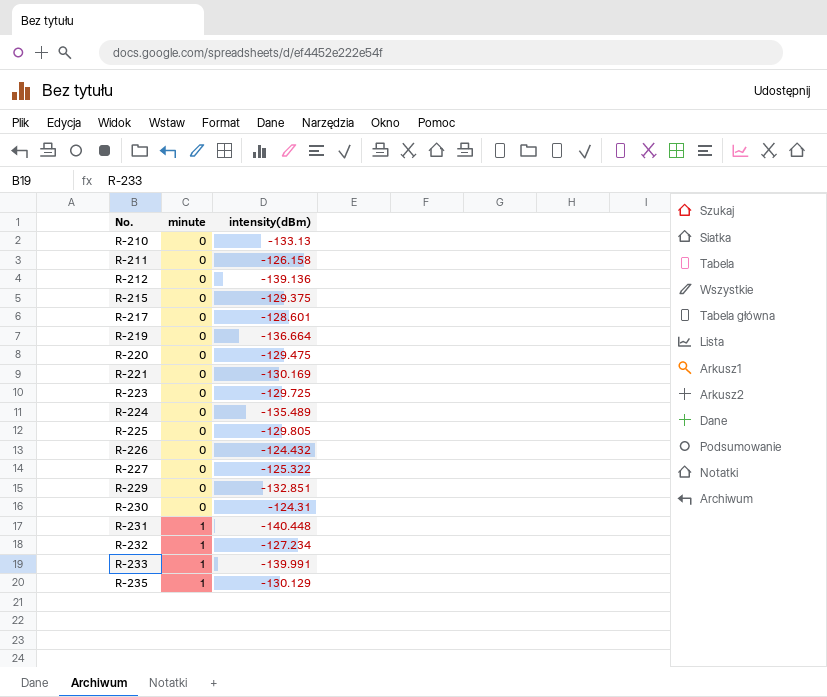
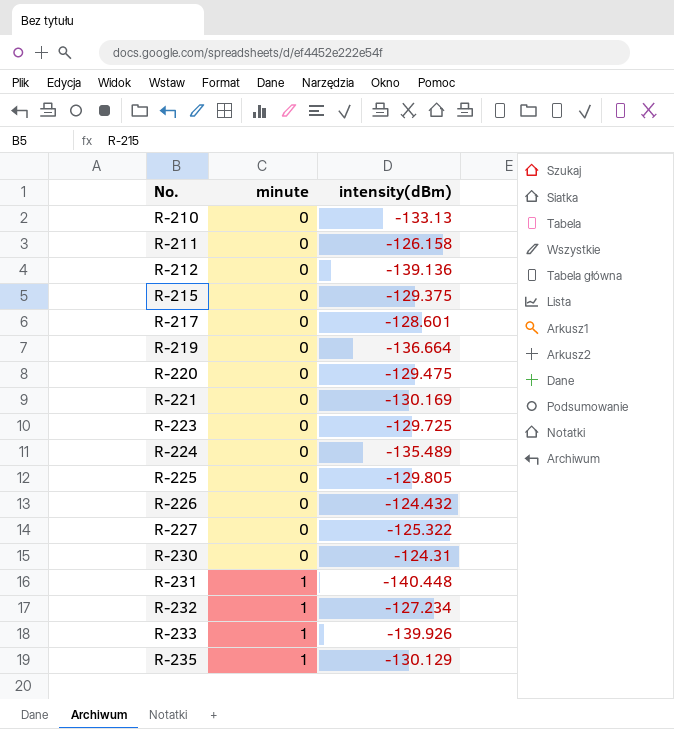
row R-229: 0 | -132.851 -> none
R-233 | intensity(dBm): -139.991 -> -139.926

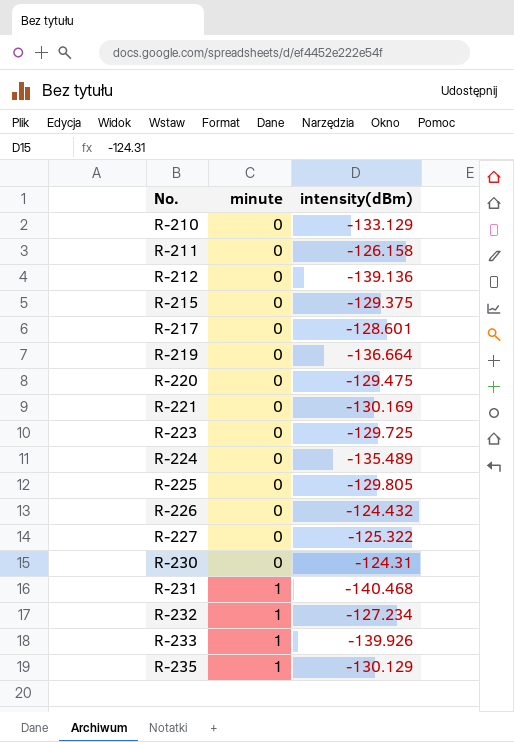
R-210 | intensity(dBm): -133.13 -> -133.129
R-231 | intensity(dBm): -140.448 -> -140.468

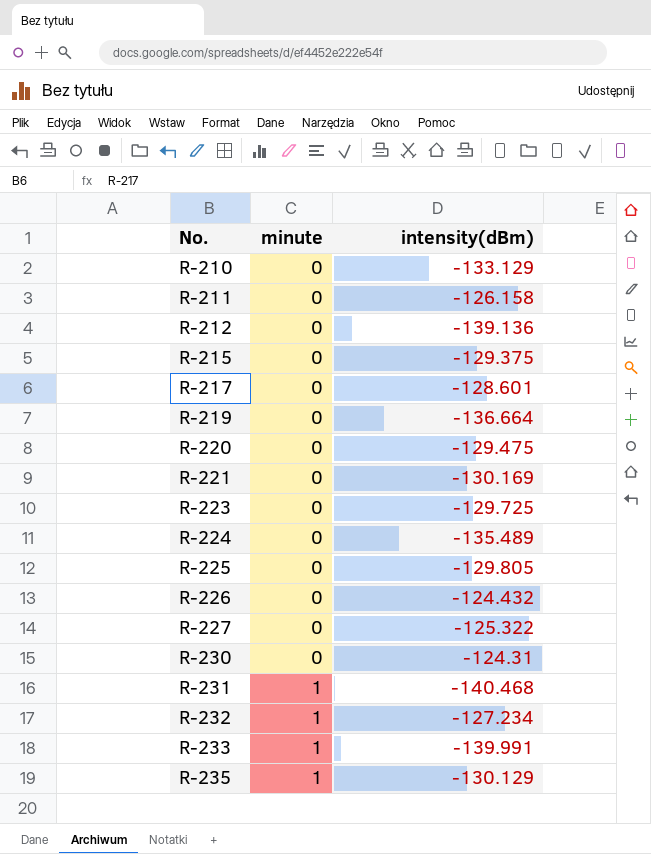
R-233 | intensity(dBm): -139.926 -> -139.991

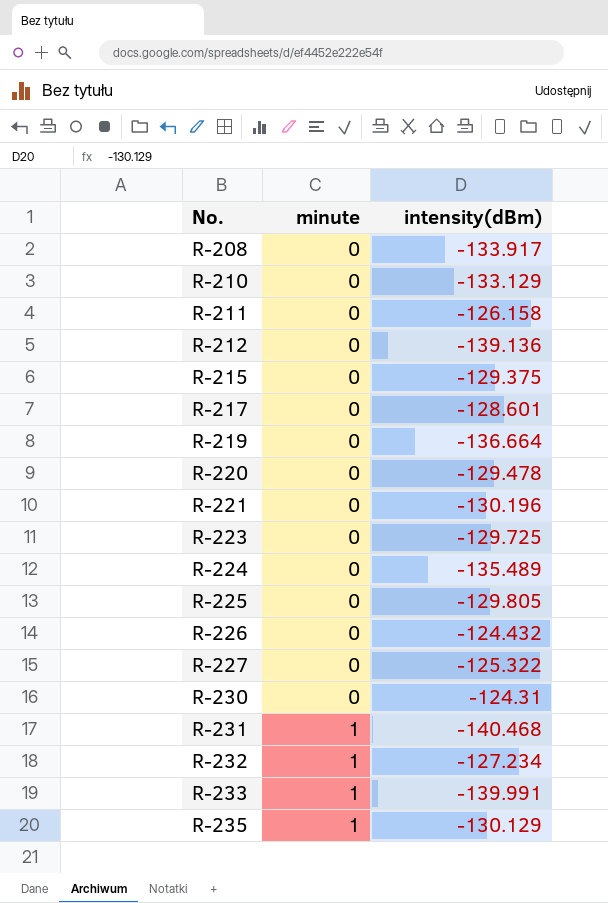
row R-208: none -> 0 | -133.917
R-220 | intensity(dBm): -129.475 -> -129.478
R-221 | intensity(dBm): -130.169 -> -130.196

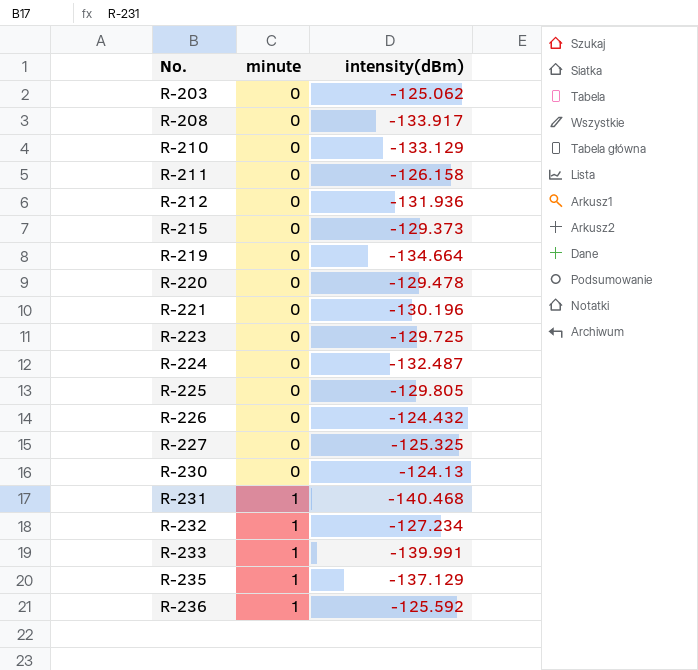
row R-217: 0 | -128.601 -> none
row R-203: none -> 0 | -125.062
R-212 | intensity(dBm): -139.136 -> -131.936
R-215 | intensity(dBm): -129.375 -> -129.373
R-219 | intensity(dBm): -136.664 -> -134.664
R-224 | intensity(dBm): -135.489 -> -132.487
R-227 | intensity(dBm): -125.322 -> -125.325
R-230 | intensity(dBm): -124.31 -> -124.13
R-235 | intensity(dBm): -130.129 -> -137.129
row R-236: none -> 1 | -125.592

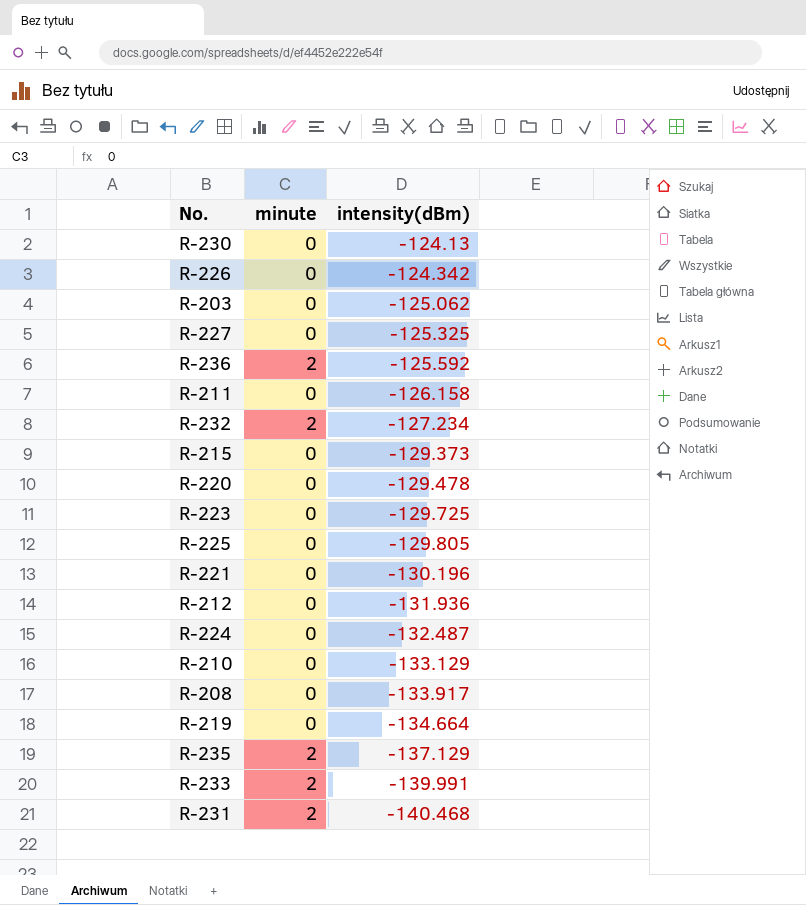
row order: No. ascending -> intensity(dBm) descending
R-226 | intensity(dBm): -124.432 -> -124.342
R-236 | minute: 1 -> 2
R-232 | minute: 1 -> 2
R-235 | minute: 1 -> 2
R-233 | minute: 1 -> 2
R-231 | minute: 1 -> 2

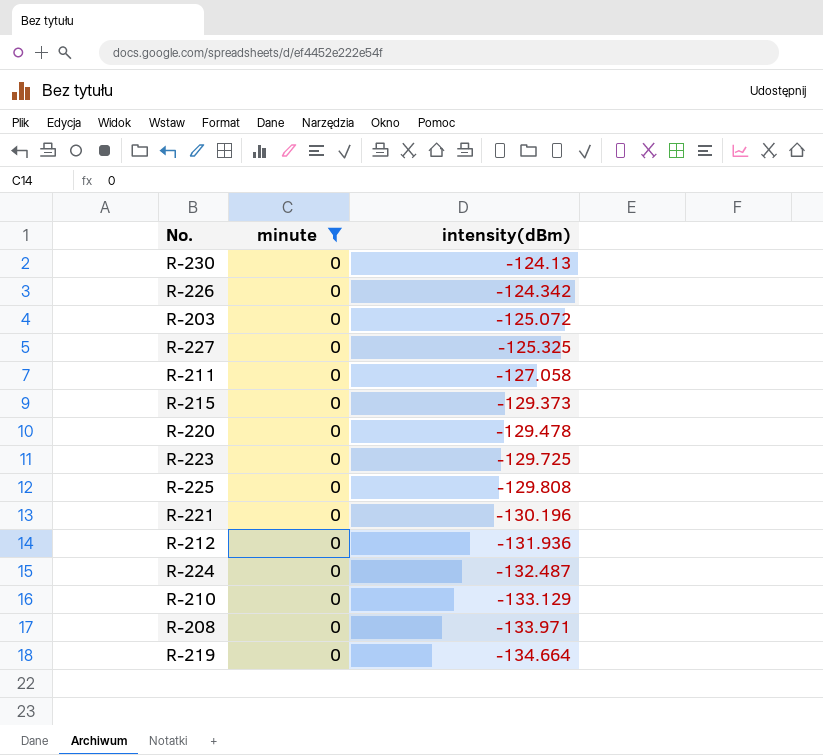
filter: none -> minute = 0
R-203 | intensity(dBm): -125.062 -> -125.072
R-211 | intensity(dBm): -126.158 -> -127.058
R-225 | intensity(dBm): -129.805 -> -129.808
R-208 | intensity(dBm): -133.917 -> -133.971

